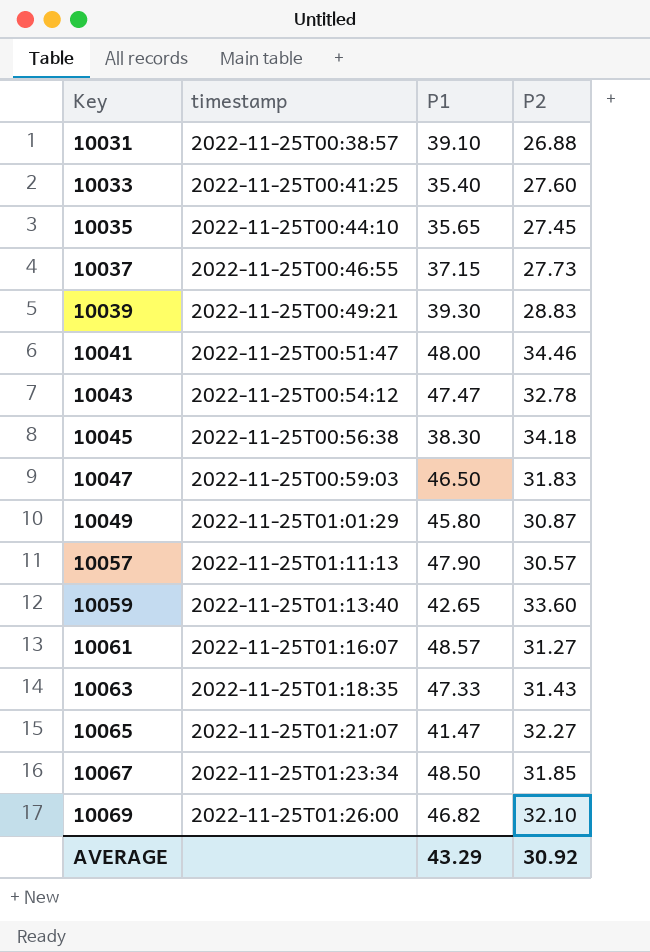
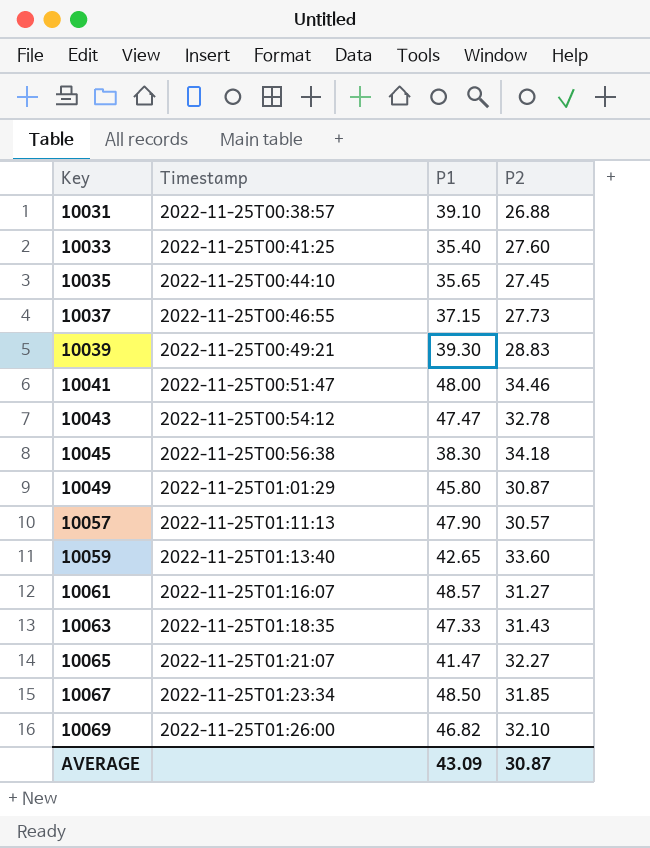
column name: timestamp -> Timestamp
row 10047: 2022-11-25T00:59:03 | 46.50 | 31.83 -> none
AVERAGE | P1: 43.29 -> 43.09
AVERAGE | P2: 30.92 -> 30.87

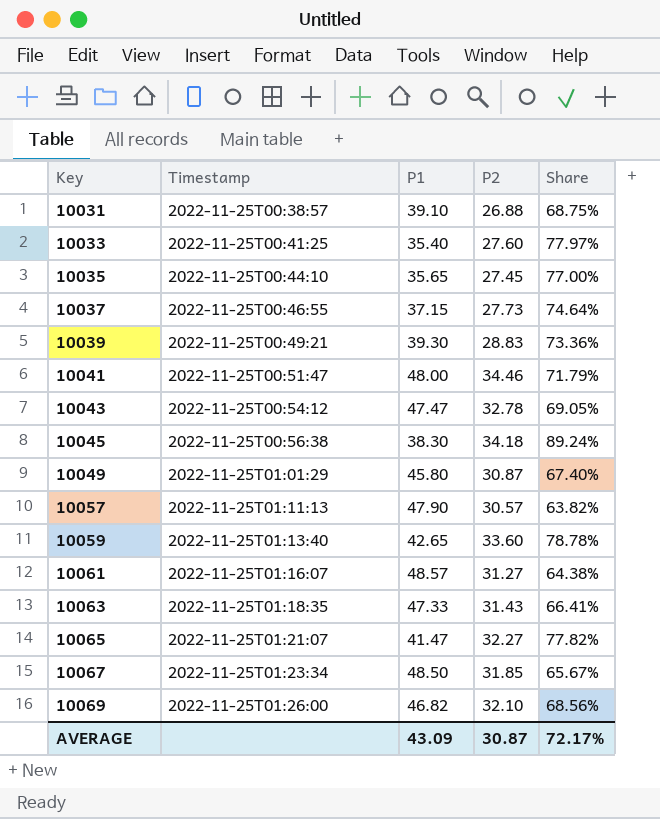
column Share | formula: none -> [P2] / [P1]

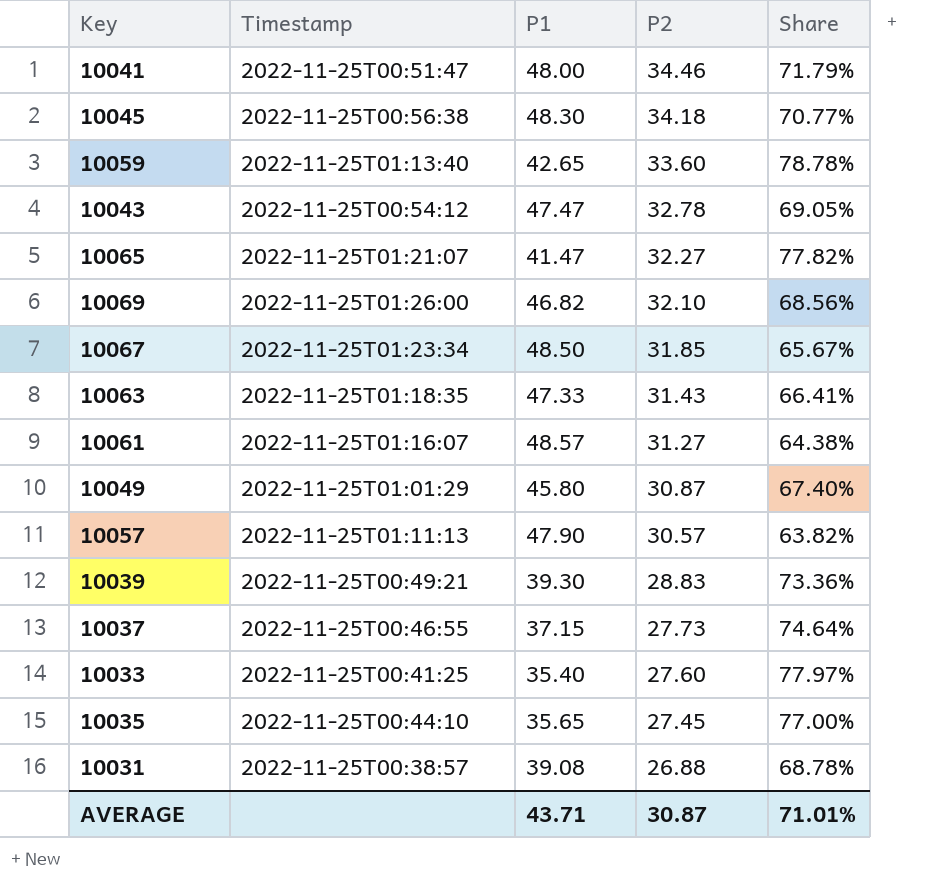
row order: Key ascending -> P2 descending
10045 | P1: 38.30 -> 48.30
10045 | Share: 89.24% -> 70.77%
10031 | P1: 39.10 -> 39.08
10031 | Share: 68.75% -> 68.78%
AVERAGE | P1: 43.09 -> 43.71
AVERAGE | Share: 72.17% -> 71.01%

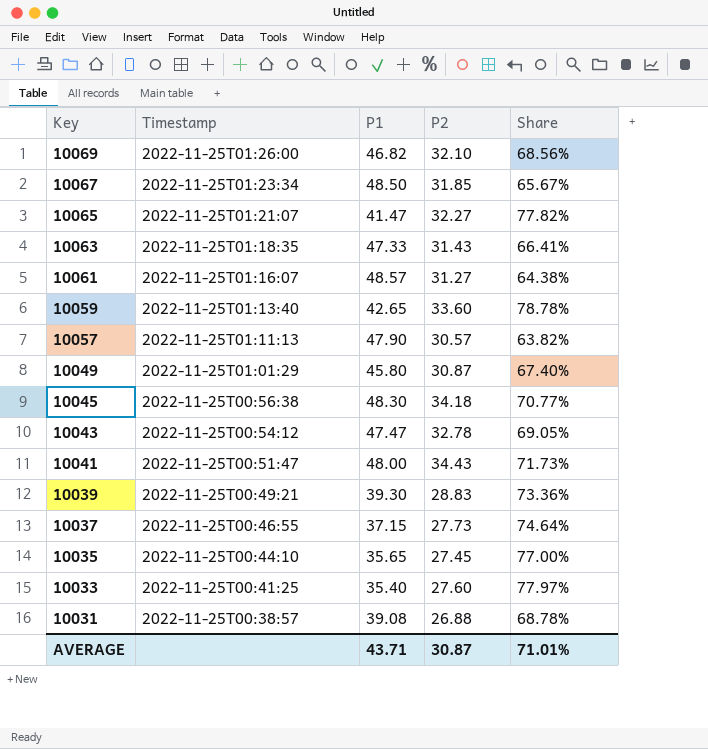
row order: P2 descending -> Key descending
10041 | P2: 34.46 -> 34.43
10041 | Share: 71.79% -> 71.73%

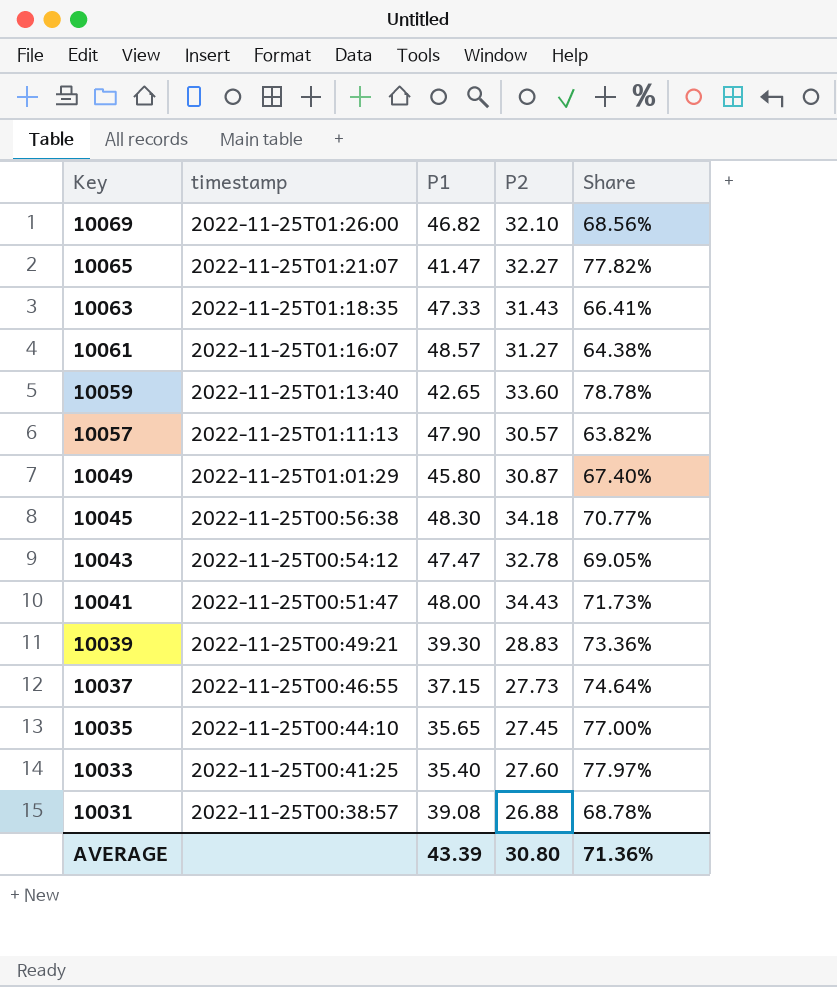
column name: Timestamp -> timestamp
row 10067: 2022-11-25T01:23:34 | 48.50 | 31.85 | 65.67% -> none
AVERAGE | P1: 43.71 -> 43.39
AVERAGE | P2: 30.87 -> 30.80
AVERAGE | Share: 71.01% -> 71.36%

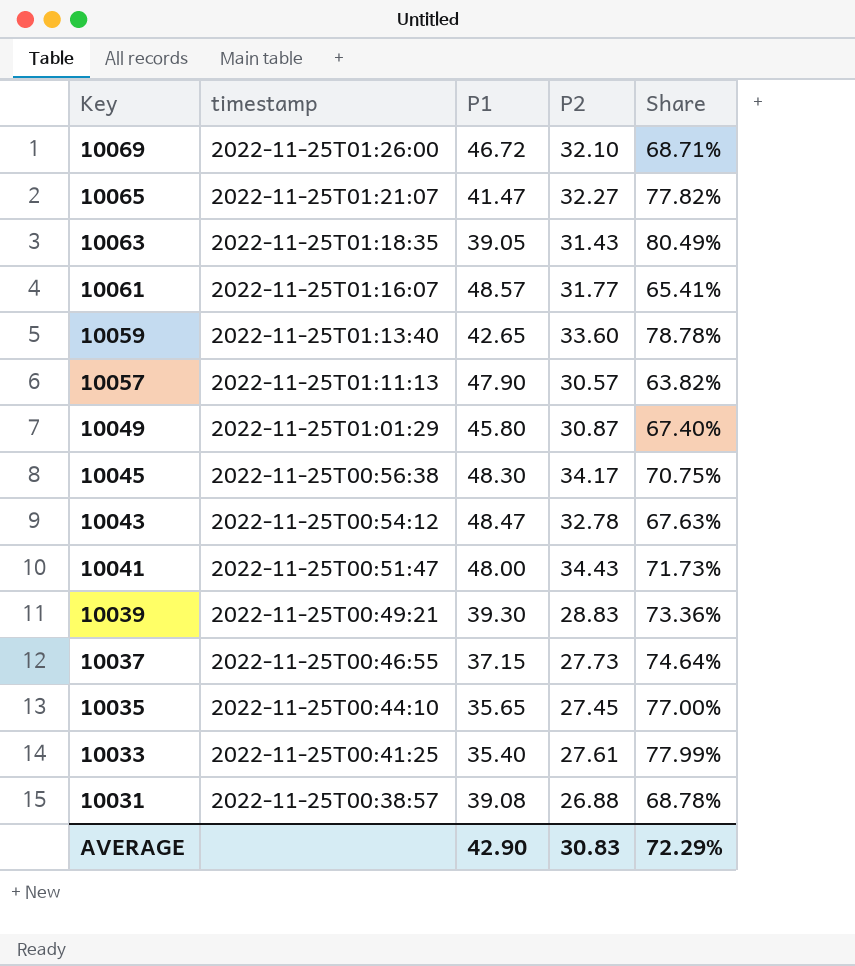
10069 | P1: 46.82 -> 46.72
10069 | Share: 68.56% -> 68.71%
10063 | P1: 47.33 -> 39.05
10063 | Share: 66.41% -> 80.49%
10061 | P2: 31.27 -> 31.77
10061 | Share: 64.38% -> 65.41%
10045 | P2: 34.18 -> 34.17
10045 | Share: 70.77% -> 70.75%
10043 | P1: 47.47 -> 48.47
10043 | Share: 69.05% -> 67.63%
10033 | P2: 27.60 -> 27.61
10033 | Share: 77.97% -> 77.99%
AVERAGE | P1: 43.39 -> 42.90
AVERAGE | P2: 30.80 -> 30.83
AVERAGE | Share: 71.36% -> 72.29%

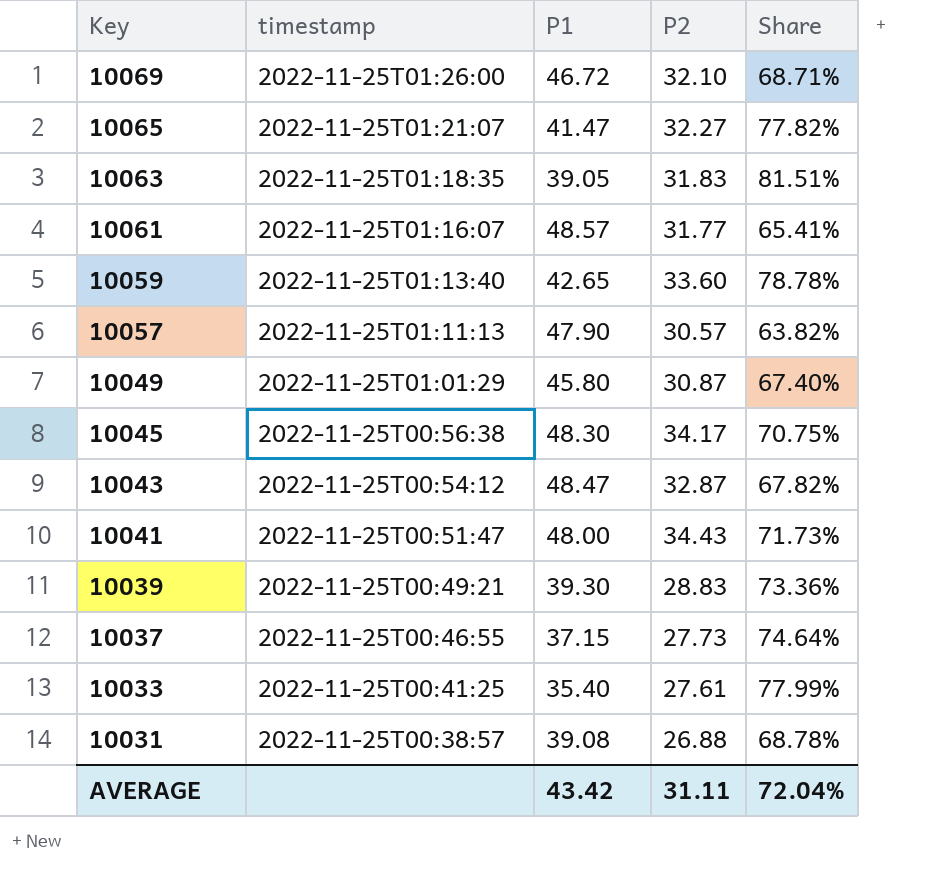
row 10035: 2022-11-25T00:44:10 | 35.65 | 27.45 | 77.00% -> none
10063 | P2: 31.43 -> 31.83
10063 | Share: 80.49% -> 81.51%
10043 | P2: 32.78 -> 32.87
10043 | Share: 67.63% -> 67.82%
AVERAGE | P1: 42.90 -> 43.42
AVERAGE | P2: 30.83 -> 31.11
AVERAGE | Share: 72.29% -> 72.04%

